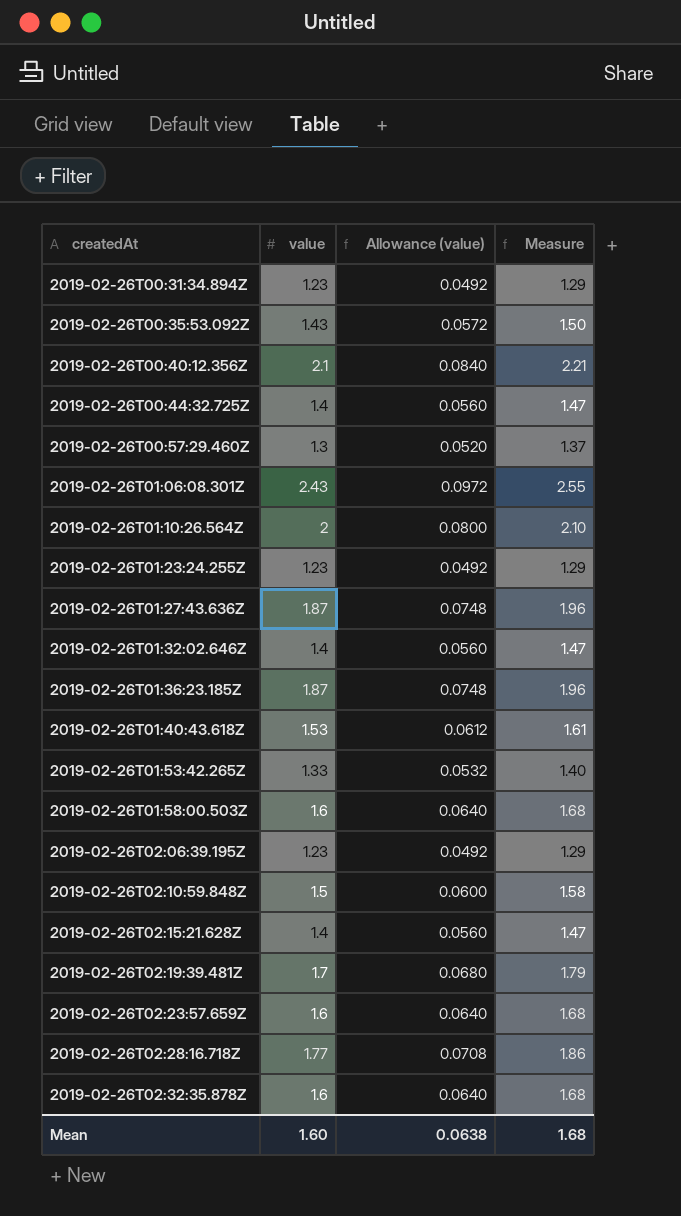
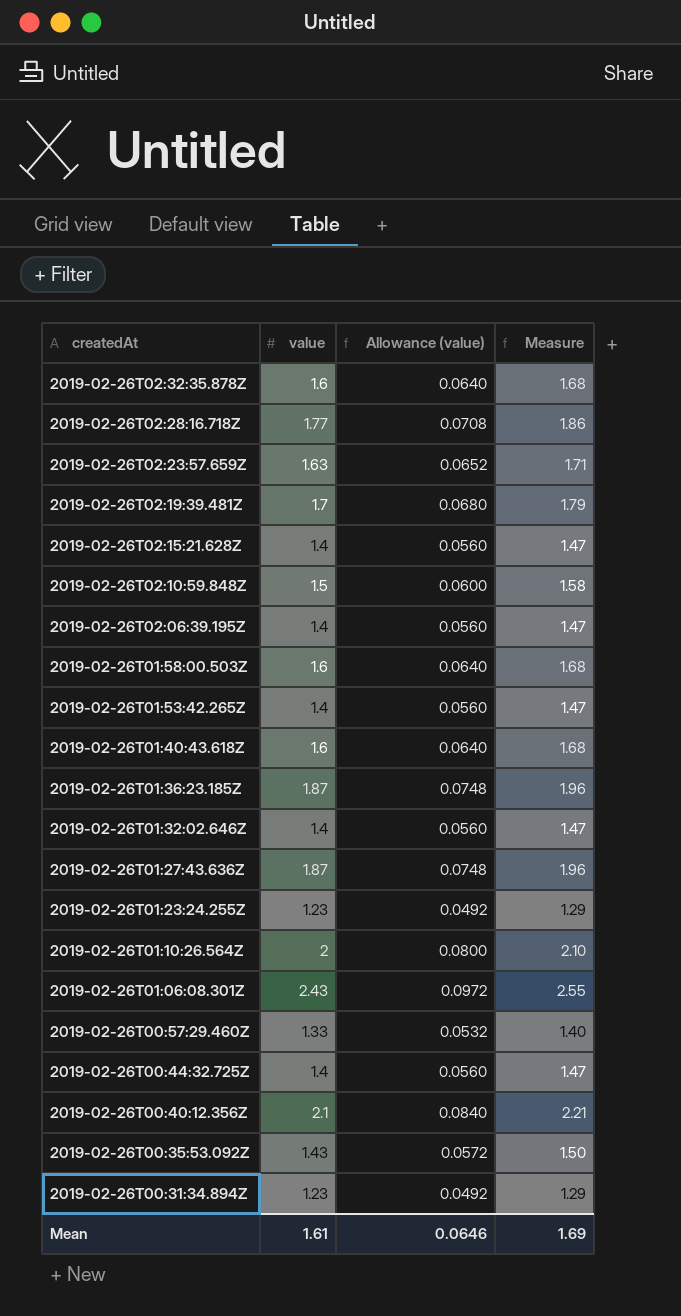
row order: createdAt ascending -> createdAt descending
2019-02-26T02:23:57.659Z | value: 1.6 -> 1.63
2019-02-26T02:23:57.659Z | Allowance (value): 0.0640 -> 0.0652
2019-02-26T02:23:57.659Z | Measure: 1.68 -> 1.71
2019-02-26T02:06:39.195Z | value: 1.23 -> 1.4
2019-02-26T02:06:39.195Z | Allowance (value): 0.0492 -> 0.0560
2019-02-26T02:06:39.195Z | Measure: 1.29 -> 1.47
2019-02-26T01:53:42.265Z | value: 1.33 -> 1.4
2019-02-26T01:53:42.265Z | Allowance (value): 0.0532 -> 0.0560
2019-02-26T01:53:42.265Z | Measure: 1.40 -> 1.47
2019-02-26T01:40:43.618Z | value: 1.53 -> 1.6
2019-02-26T01:40:43.618Z | Allowance (value): 0.0612 -> 0.0640
2019-02-26T01:40:43.618Z | Measure: 1.61 -> 1.68
2019-02-26T00:57:29.460Z | value: 1.3 -> 1.33
2019-02-26T00:57:29.460Z | Allowance (value): 0.0520 -> 0.0532
2019-02-26T00:57:29.460Z | Measure: 1.37 -> 1.40
Mean | value: 1.60 -> 1.61
Mean | Allowance (value): 0.0638 -> 0.0646
Mean | Measure: 1.68 -> 1.69

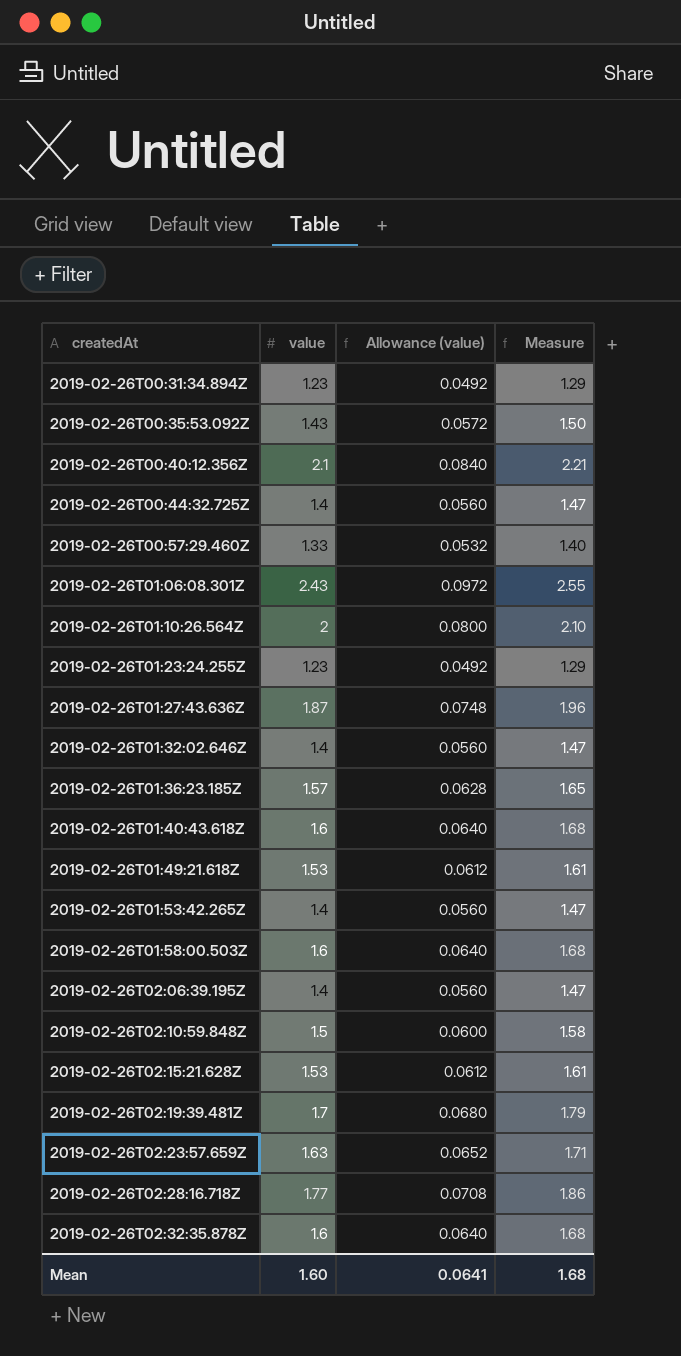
row order: createdAt descending -> createdAt ascending
2019-02-26T01:36:23.185Z | value: 1.87 -> 1.57
2019-02-26T01:36:23.185Z | Allowance (value): 0.0748 -> 0.0628
2019-02-26T01:36:23.185Z | Measure: 1.96 -> 1.65
row 2019-02-26T01:49:21.618Z: none -> 1.53 | 0.0612 | 1.61
2019-02-26T02:15:21.628Z | value: 1.4 -> 1.53
2019-02-26T02:15:21.628Z | Allowance (value): 0.0560 -> 0.0612
2019-02-26T02:15:21.628Z | Measure: 1.47 -> 1.61
Mean | value: 1.61 -> 1.60
Mean | Allowance (value): 0.0646 -> 0.0641
Mean | Measure: 1.69 -> 1.68

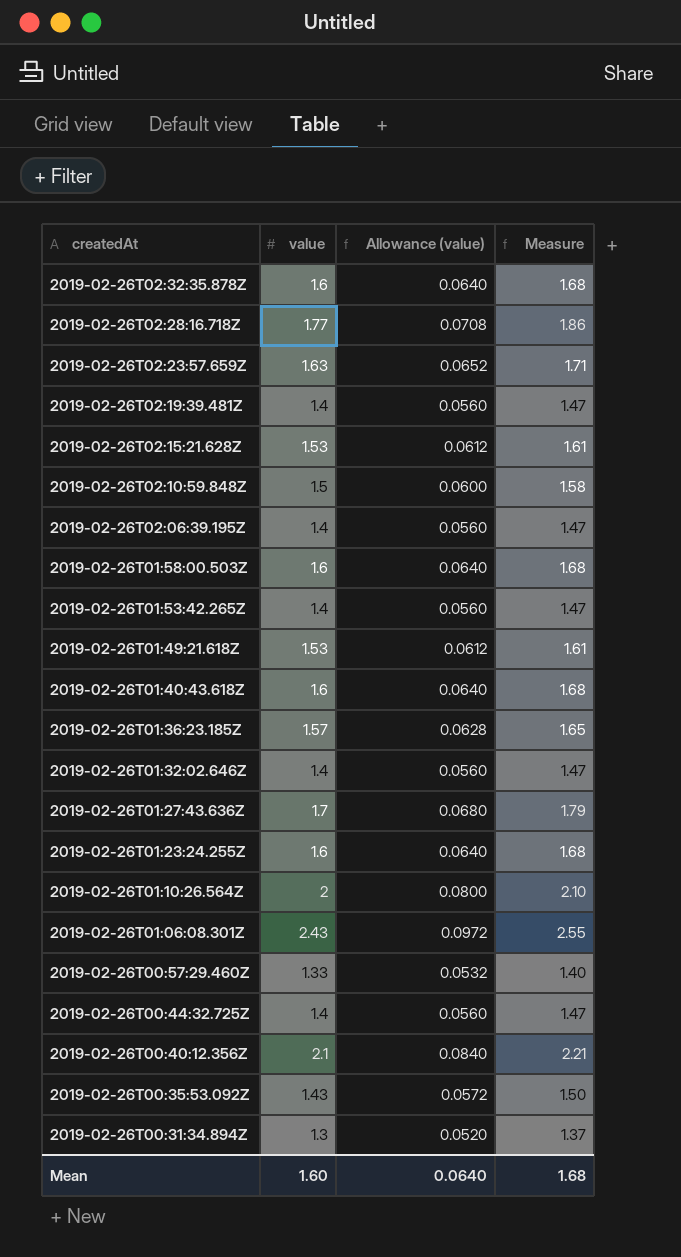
row order: createdAt ascending -> createdAt descending
2019-02-26T02:19:39.481Z | value: 1.7 -> 1.4
2019-02-26T02:19:39.481Z | Allowance (value): 0.0680 -> 0.0560
2019-02-26T02:19:39.481Z | Measure: 1.79 -> 1.47
2019-02-26T01:27:43.636Z | value: 1.87 -> 1.7
2019-02-26T01:27:43.636Z | Allowance (value): 0.0748 -> 0.0680
2019-02-26T01:27:43.636Z | Measure: 1.96 -> 1.79
2019-02-26T01:23:24.255Z | value: 1.23 -> 1.6
2019-02-26T01:23:24.255Z | Allowance (value): 0.0492 -> 0.0640
2019-02-26T01:23:24.255Z | Measure: 1.29 -> 1.68
2019-02-26T00:31:34.894Z | value: 1.23 -> 1.3
2019-02-26T00:31:34.894Z | Allowance (value): 0.0492 -> 0.0520
2019-02-26T00:31:34.894Z | Measure: 1.29 -> 1.37
Mean | Allowance (value): 0.0641 -> 0.0640

